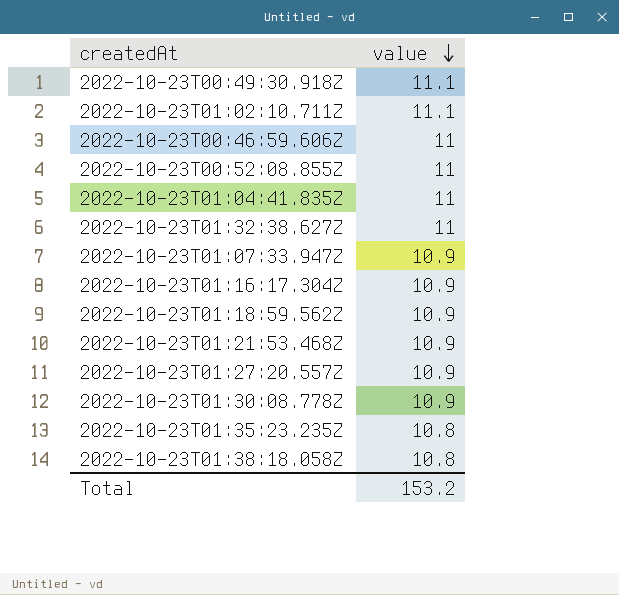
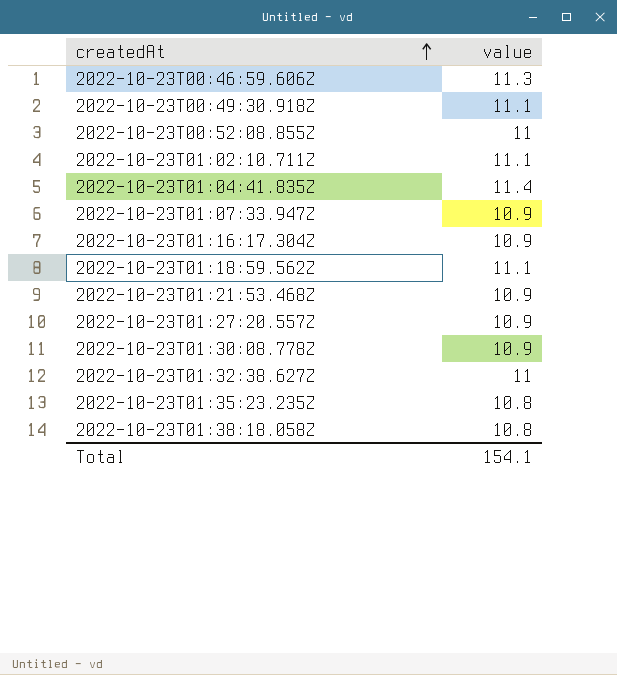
row order: value descending -> createdAt ascending
2022-10-23T00:46:59.606Z | value: 11 -> 11.3
2022-10-23T01:04:41.835Z | value: 11 -> 11.4
2022-10-23T01:18:59.562Z | value: 10.9 -> 11.1
Total | value: 153.2 -> 154.1

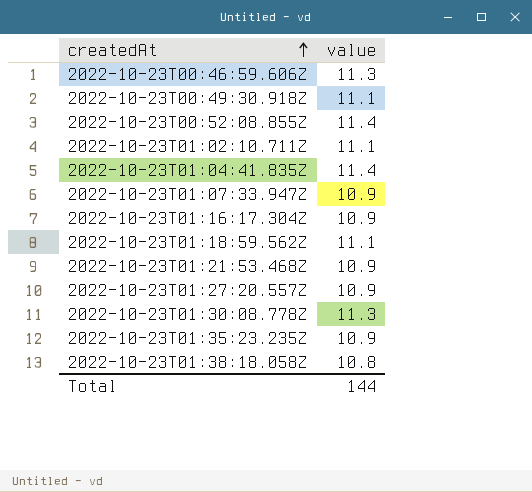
row 2022-10-23T01:32:38.627Z: 11 -> none
2022-10-23T00:52:08.855Z | value: 11 -> 11.4
2022-10-23T01:30:08.778Z | value: 10.9 -> 11.3
2022-10-23T01:35:23.235Z | value: 10.8 -> 10.9
Total | value: 154.1 -> 144

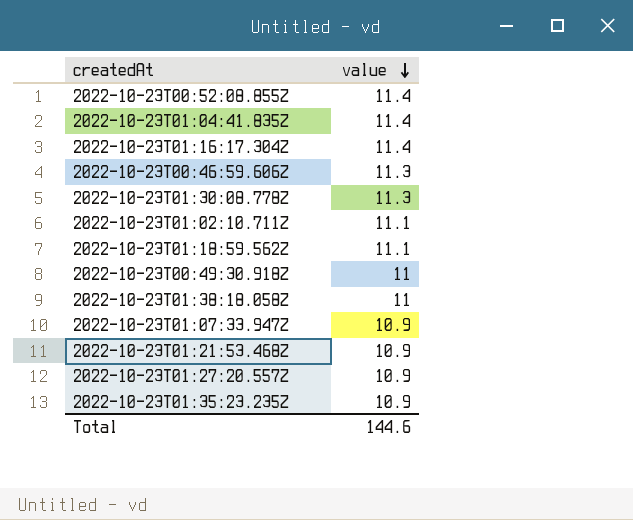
row order: createdAt ascending -> value descending
2022-10-23T01:16:17.304Z | value: 10.9 -> 11.4
2022-10-23T00:49:30.918Z | value: 11.1 -> 11
2022-10-23T01:38:18.058Z | value: 10.8 -> 11
Total | value: 144 -> 144.6

